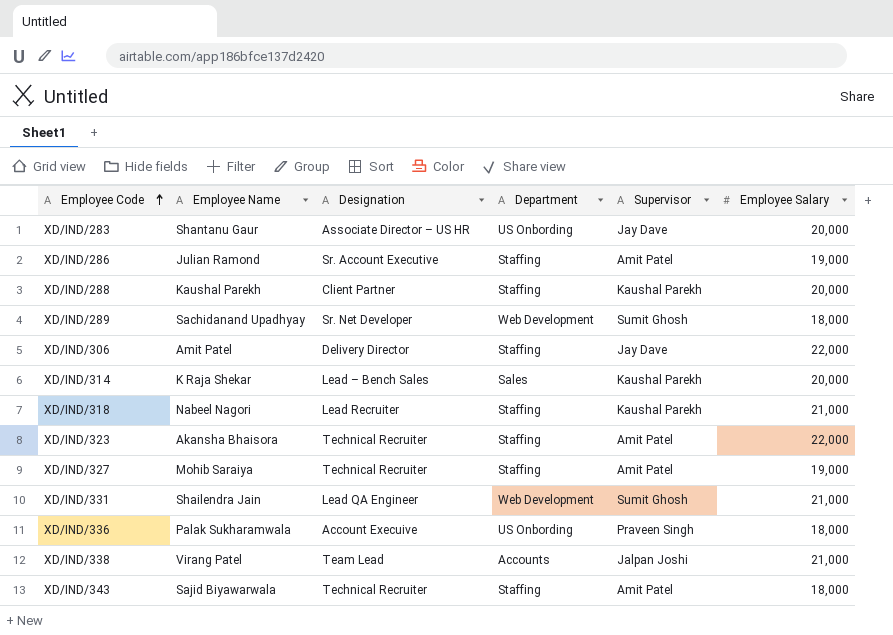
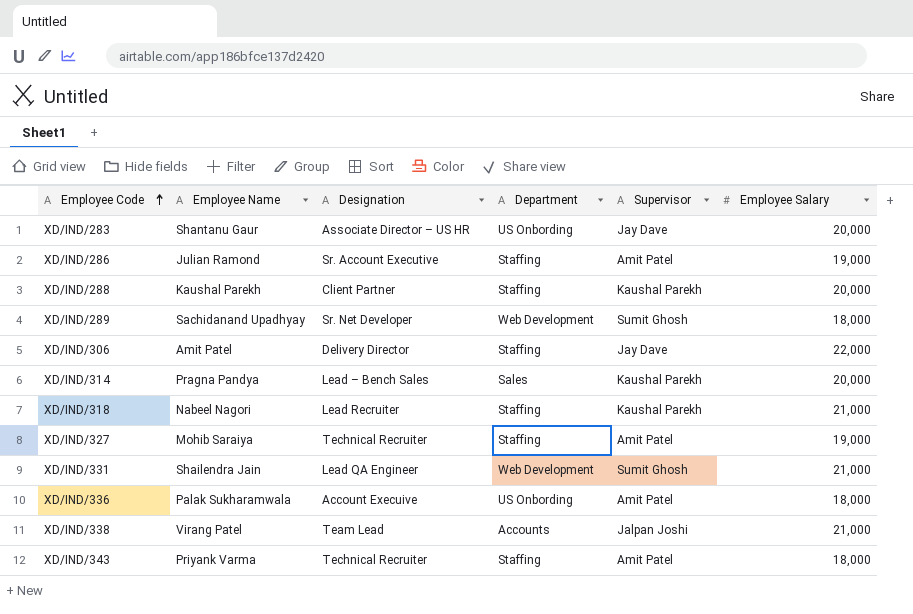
row XD/IND/323: Akansha Bhaisora | Technical Recruiter | Staffing | Amit Patel | 22,000 -> none
XD/IND/314 | Employee Name: K Raja Shekar -> Pragna Pandya
XD/IND/336 | Supervisor: Praveen Singh -> Amit Patel
XD/IND/343 | Employee Name: Sajid Biyawarwala -> Priyank Varma

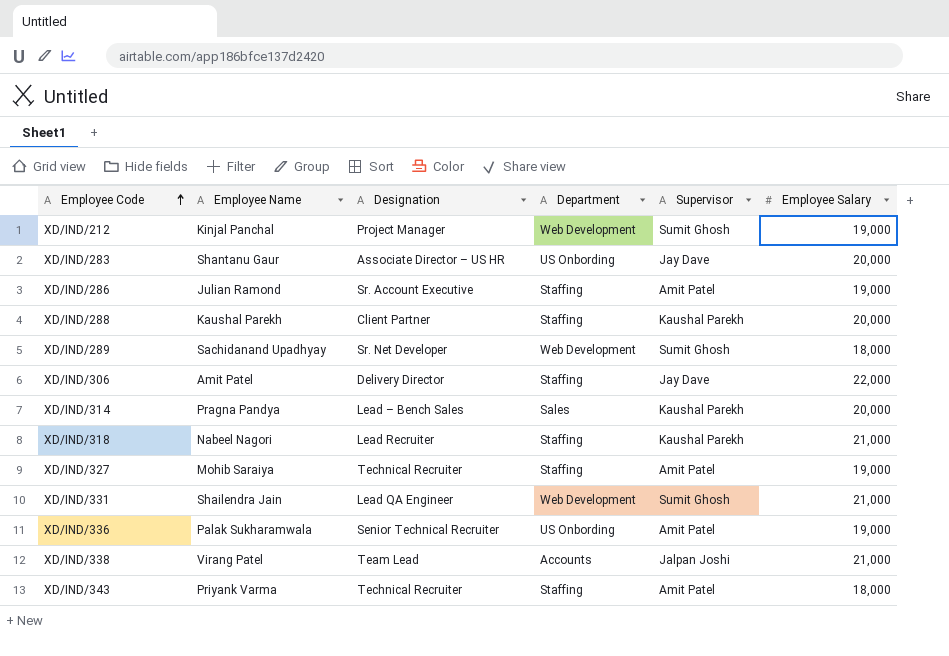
row XD/IND/212: none -> Kinjal Panchal | Project Manager | Web Development | Sumit Ghosh | 19,000
XD/IND/336 | Designation: Account Execuive -> Senior Technical Recruiter
XD/IND/336 | Employee Salary: 18,000 -> 19,000

